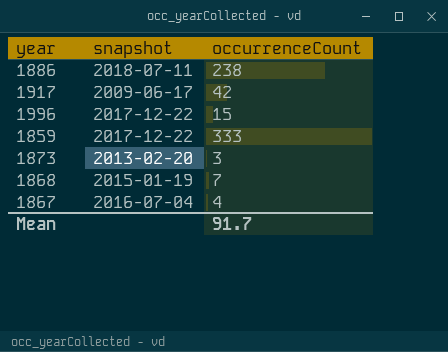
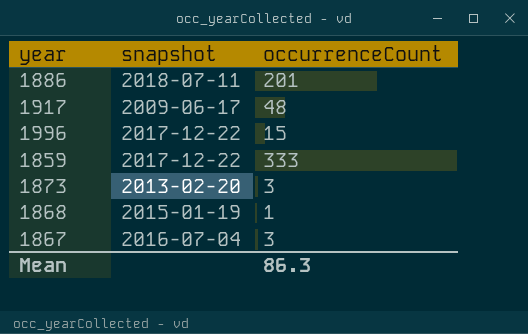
1886 | occurrenceCount: 238 -> 201
1917 | occurrenceCount: 42 -> 48
1868 | occurrenceCount: 7 -> 1
1867 | occurrenceCount: 4 -> 3
Mean | occurrenceCount: 91.7 -> 86.3

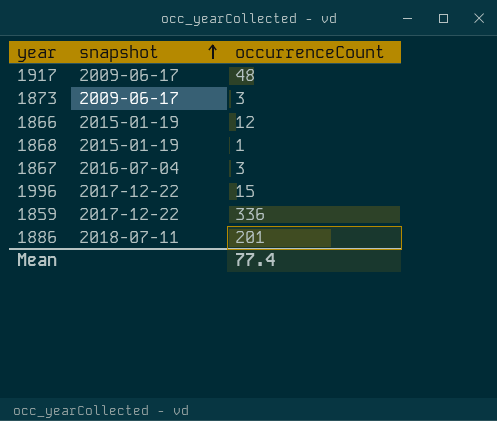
row order: none -> snapshot ascending
1873 | snapshot: 2013-02-20 -> 2009-06-17
row 1866: none -> 2015-01-19 | 12
1859 | occurrenceCount: 333 -> 336
Mean | occurrenceCount: 86.3 -> 77.4

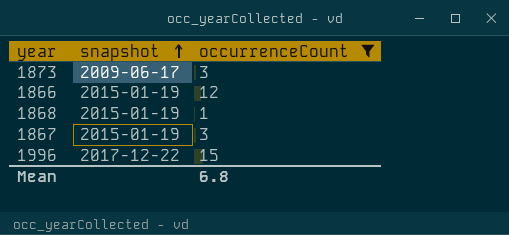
filter: none -> occurrenceCount <= 15
1867 | snapshot: 2016-07-04 -> 2015-01-19
Mean | occurrenceCount: 77.4 -> 6.8

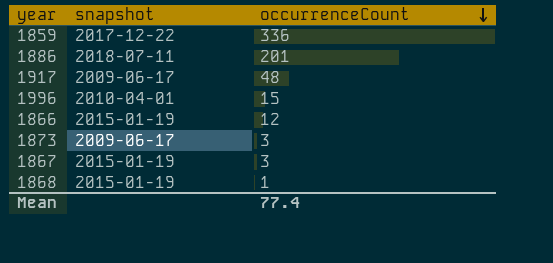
filter: occurrenceCount <= 15 -> none
row order: snapshot ascending -> occurrenceCount descending
1996 | snapshot: 2017-12-22 -> 2010-04-01
Mean | occurrenceCount: 6.8 -> 77.4

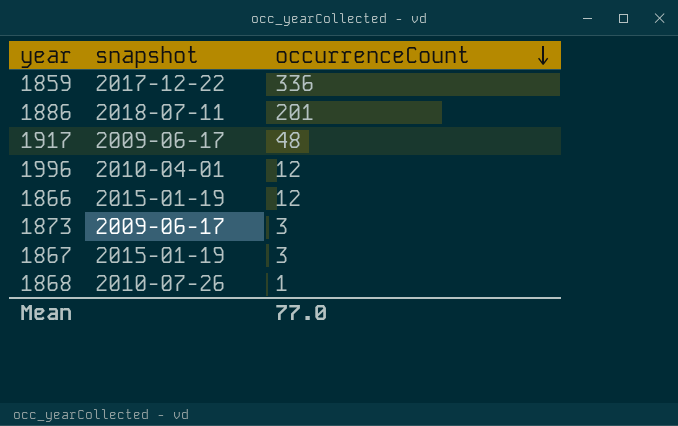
1996 | occurrenceCount: 15 -> 12
1868 | snapshot: 2015-01-19 -> 2010-07-26
Mean | occurrenceCount: 77.4 -> 77.0

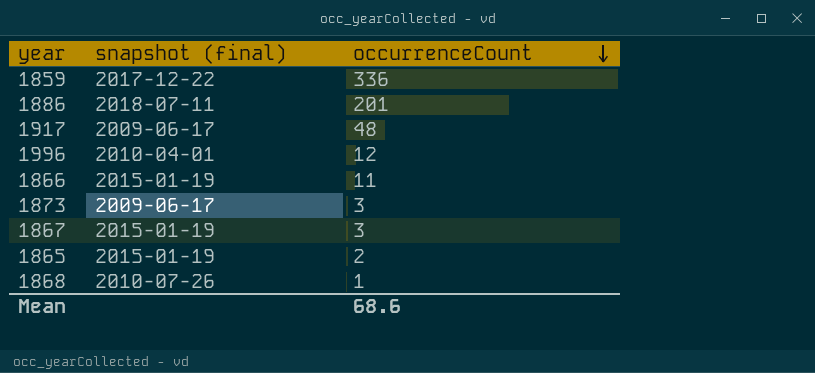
column name: snapshot -> snapshot (final)
1866 | occurrenceCount: 12 -> 11
row 1865: none -> 2015-01-19 | 2
Mean | occurrenceCount: 77.0 -> 68.6

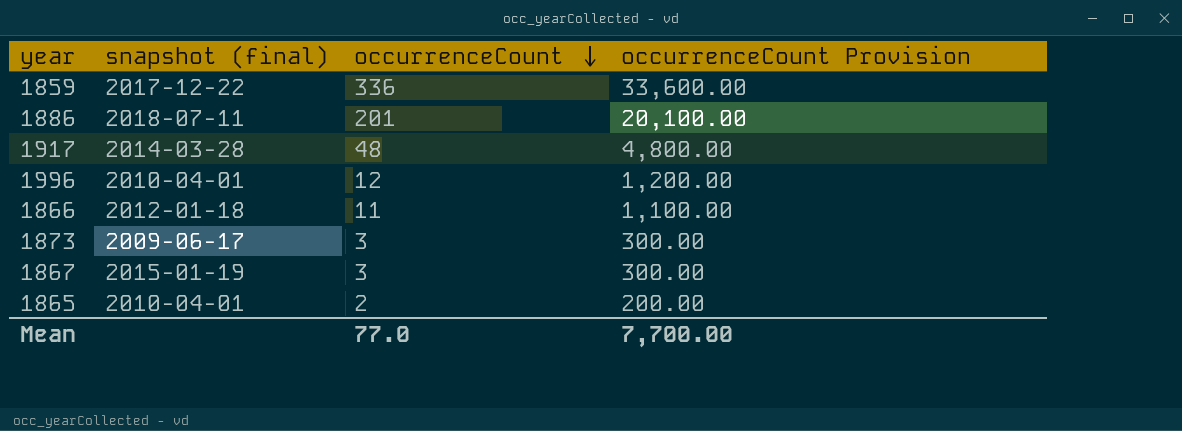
column occurrenceCount Provision | formula: none -> [occurrenceCount] * 100
row 1868: 2010-07-26 | 1 -> none
1917 | snapshot (final): 2009-06-17 -> 2014-03-28
1866 | snapshot (final): 2015-01-19 -> 2012-01-18
1865 | snapshot (final): 2015-01-19 -> 2010-04-01
Mean | occurrenceCount: 68.6 -> 77.0

